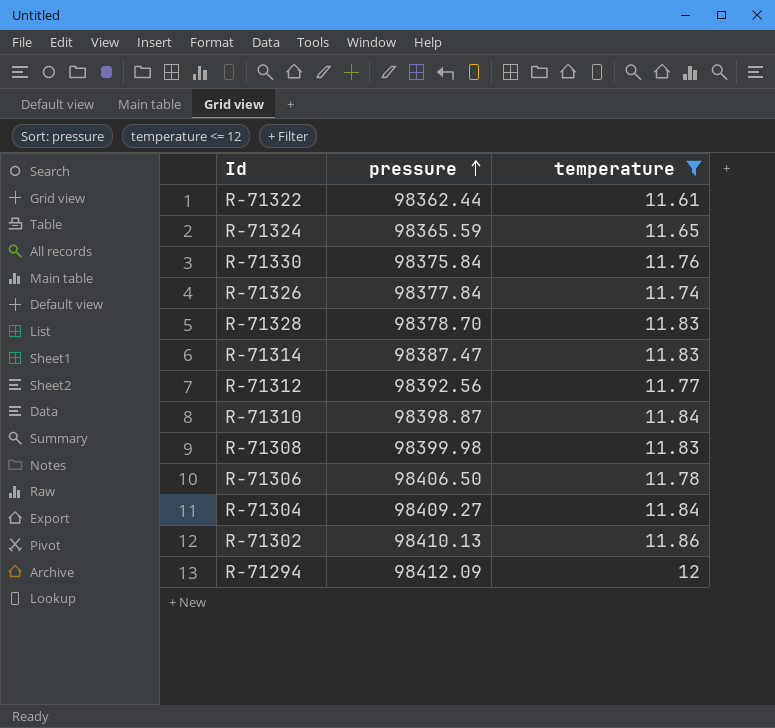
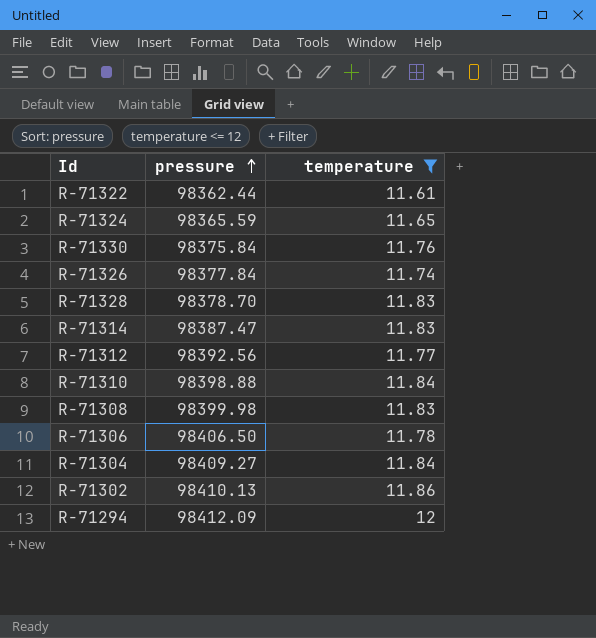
R-71310 | pressure: 98398.87 -> 98398.88

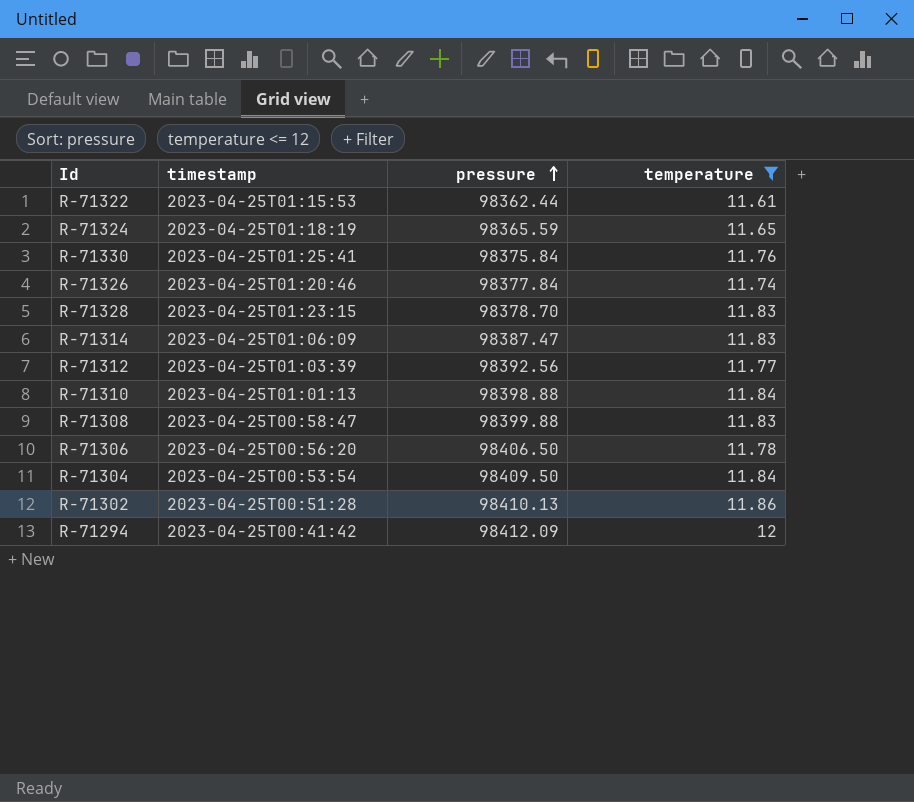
column timestamp | position: none -> 2
R-71308 | pressure: 98399.98 -> 98399.88
R-71304 | pressure: 98409.27 -> 98409.50

